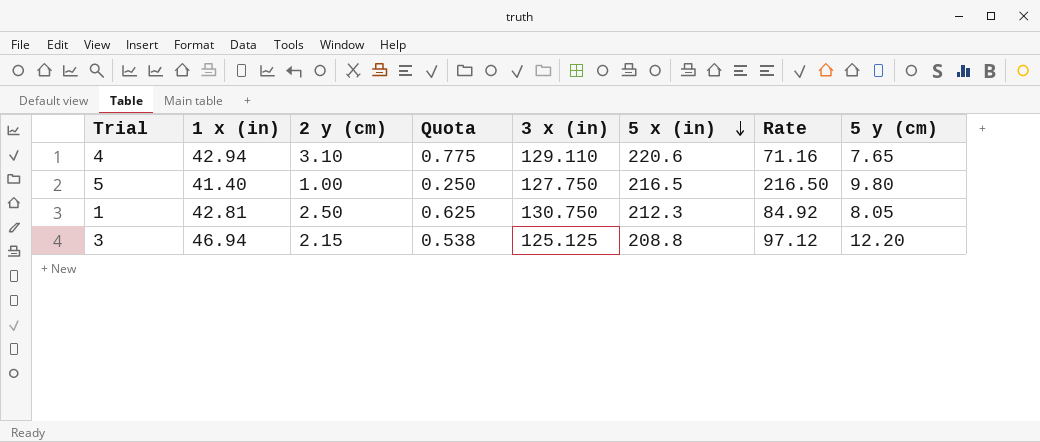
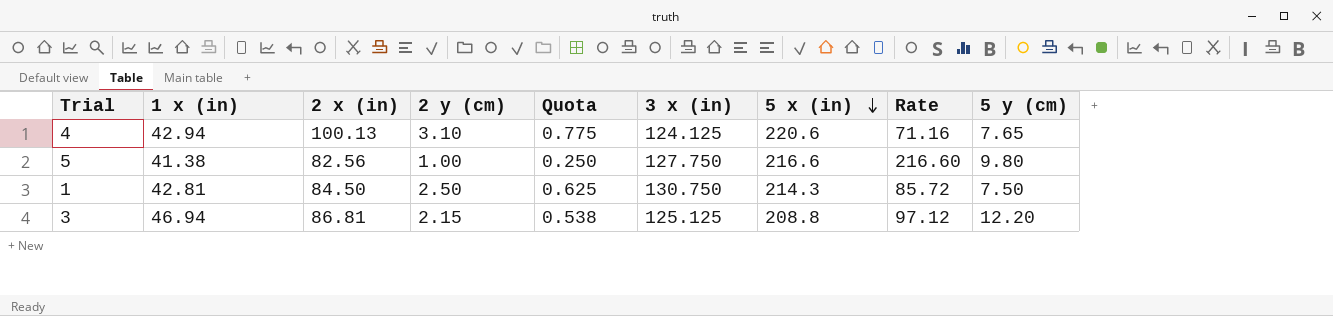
column 2 x (in) | position: none -> 3
4 | 3 x (in): 129.110 -> 124.125
5 | 1 x (in): 41.40 -> 41.38
5 | 5 x (in): 216.5 -> 216.6
5 | Rate: 216.50 -> 216.60
1 | 5 x (in): 212.3 -> 214.3
1 | Rate: 84.92 -> 85.72
1 | 5 y (cm): 8.05 -> 7.50

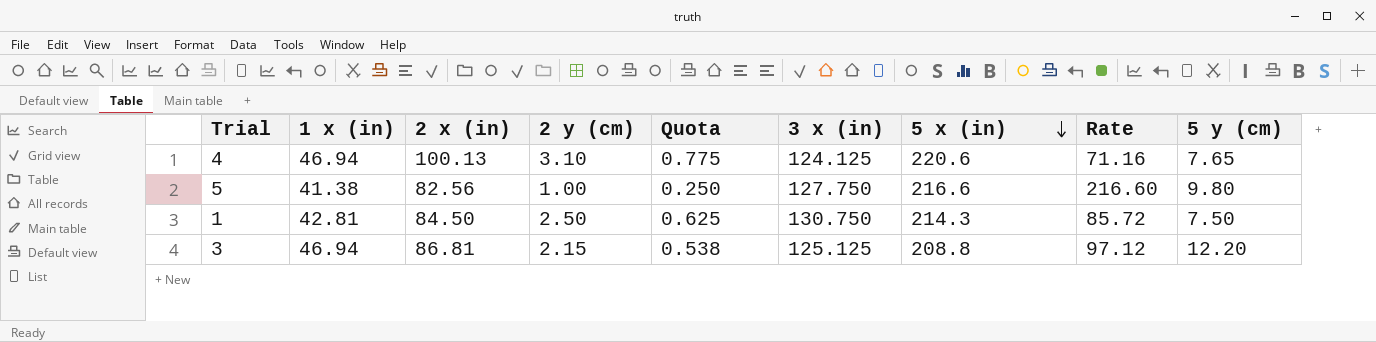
4 | 1 x (in): 42.94 -> 46.94

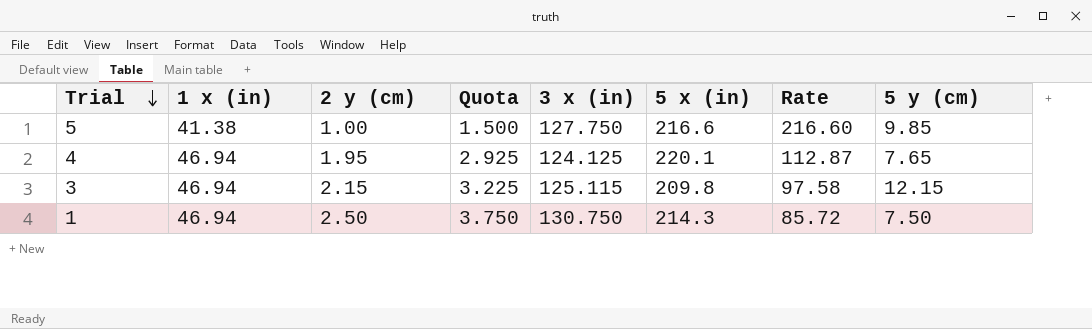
row order: 5 x (in) descending -> Trial descending
column 2 x (in) | position: 3 -> none
column Quota | formula: [2 y (cm)] * 0.25 -> [2 y (cm)] * 1.5
5 | 5 y (cm): 9.80 -> 9.85
4 | 2 y (cm): 3.10 -> 1.95
4 | 5 x (in): 220.6 -> 220.1
4 | Rate: 71.16 -> 112.87
3 | 3 x (in): 125.125 -> 125.115
3 | 5 x (in): 208.8 -> 209.8
3 | Rate: 97.12 -> 97.58
3 | 5 y (cm): 12.20 -> 12.15
1 | 1 x (in): 42.81 -> 46.94

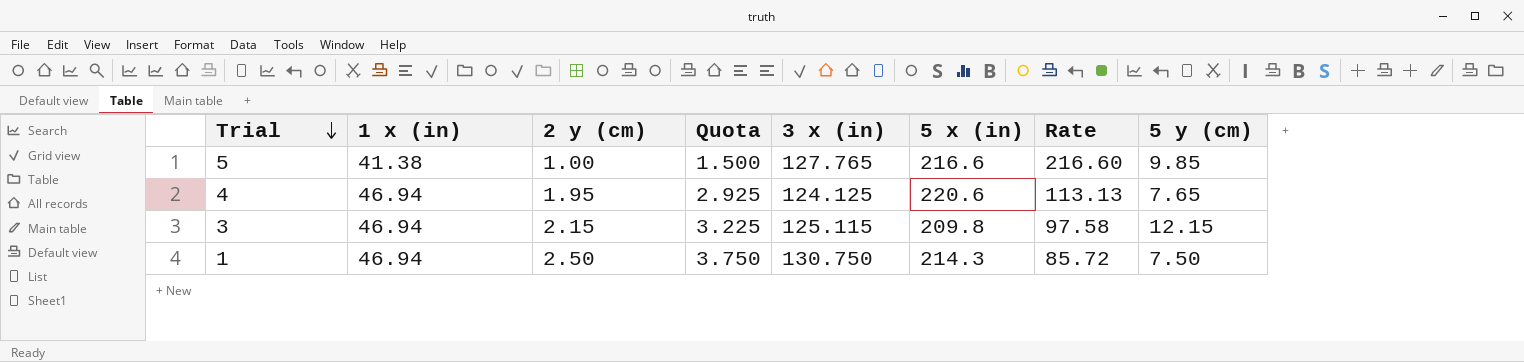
5 | 3 x (in): 127.750 -> 127.765
4 | 5 x (in): 220.1 -> 220.6
4 | Rate: 112.87 -> 113.13

